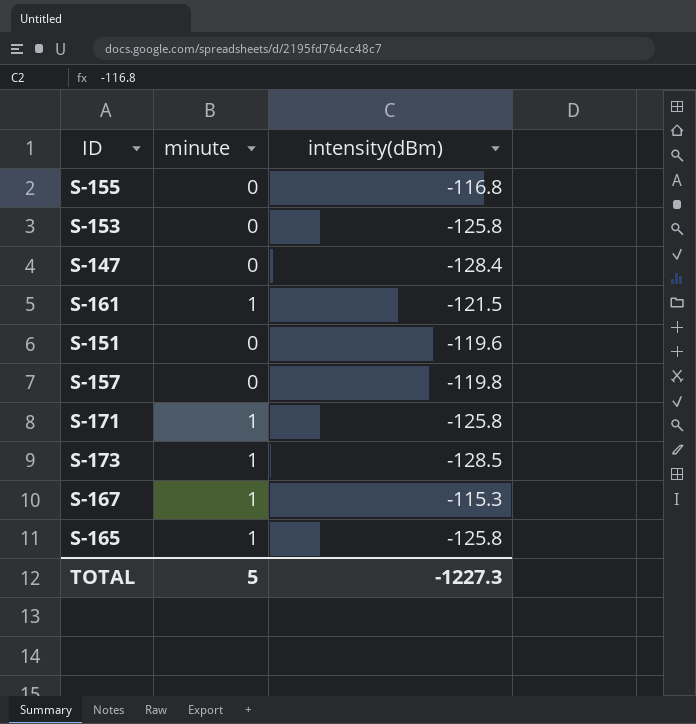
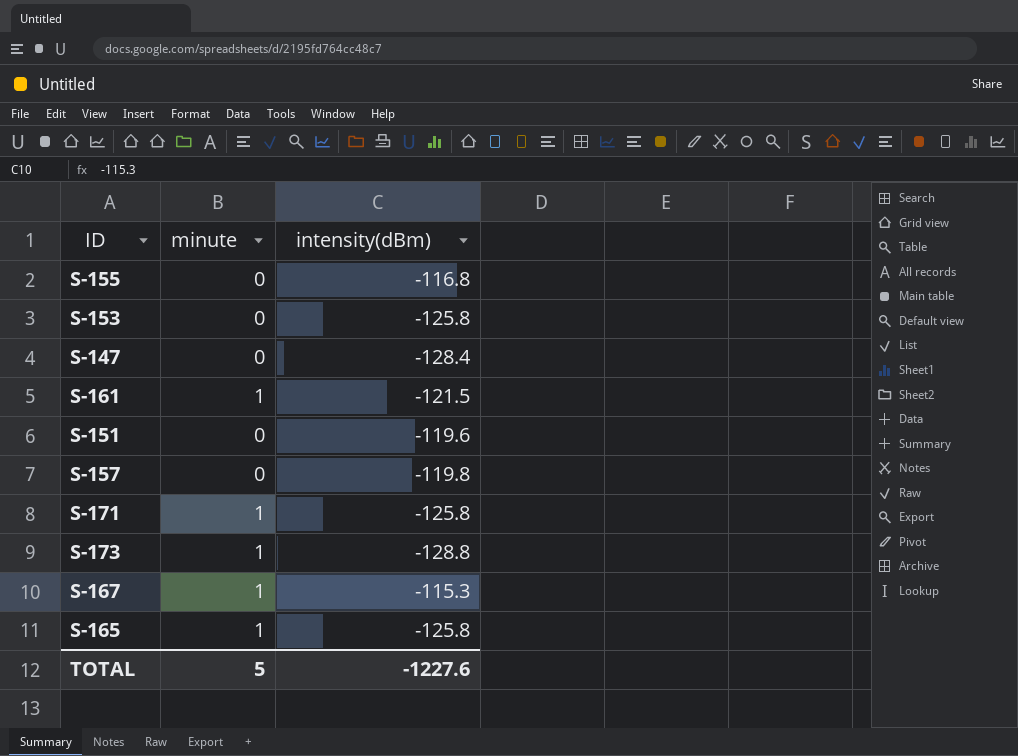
S-173 | intensity(dBm): -128.5 -> -128.8
TOTAL | intensity(dBm): -1227.3 -> -1227.6

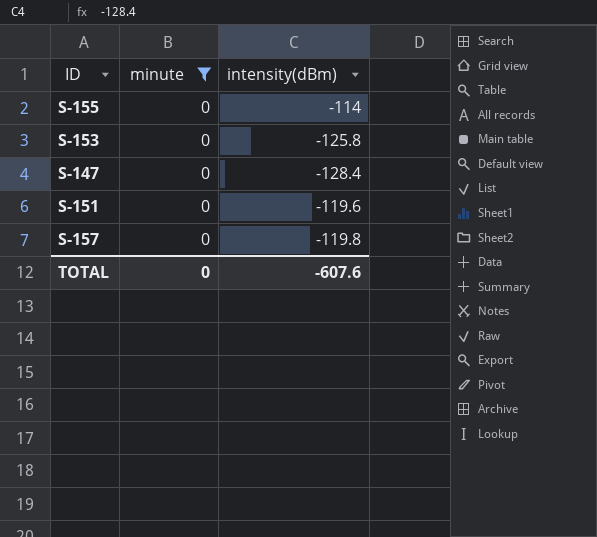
filter: none -> minute = 0
S-155 | intensity(dBm): -116.8 -> -114
TOTAL | minute: 5 -> 0
TOTAL | intensity(dBm): -1227.6 -> -607.6

